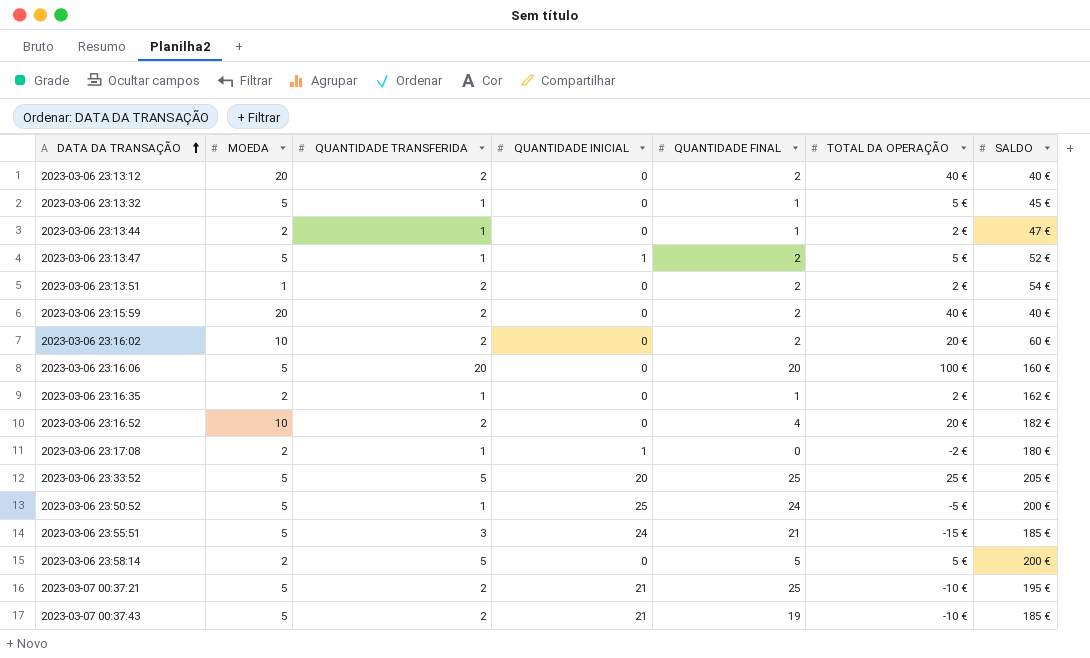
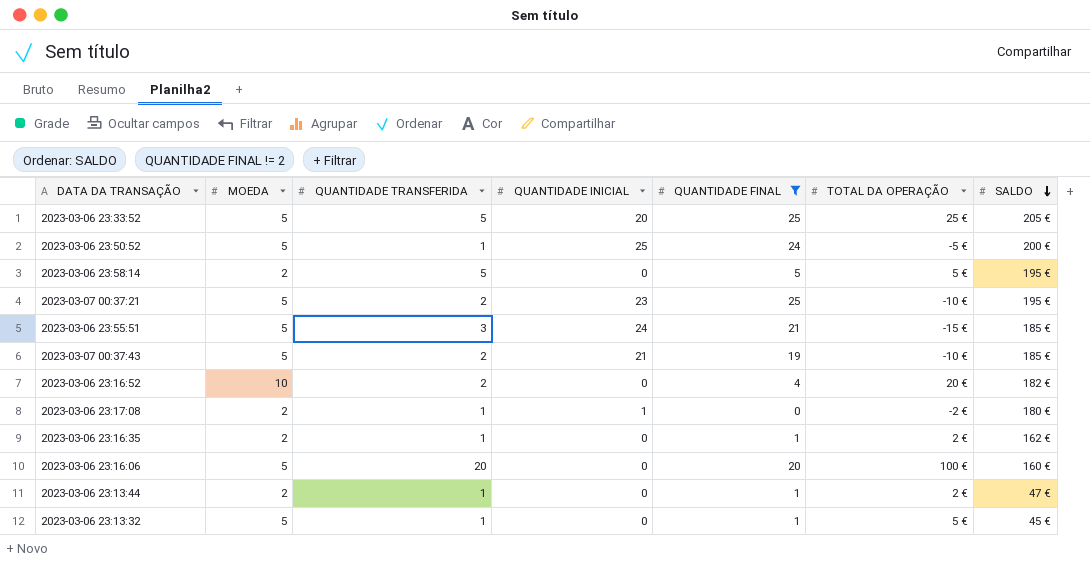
filter: none -> QUANTIDADE FINAL != 2
row order: DATA DA TRANSAÇÃO ascending -> SALDO descending
2023-03-06 23:58:14 | SALDO: 200 € -> 195 €
2023-03-07 00:37:21 | QUANTIDADE INICIAL: 21 -> 23

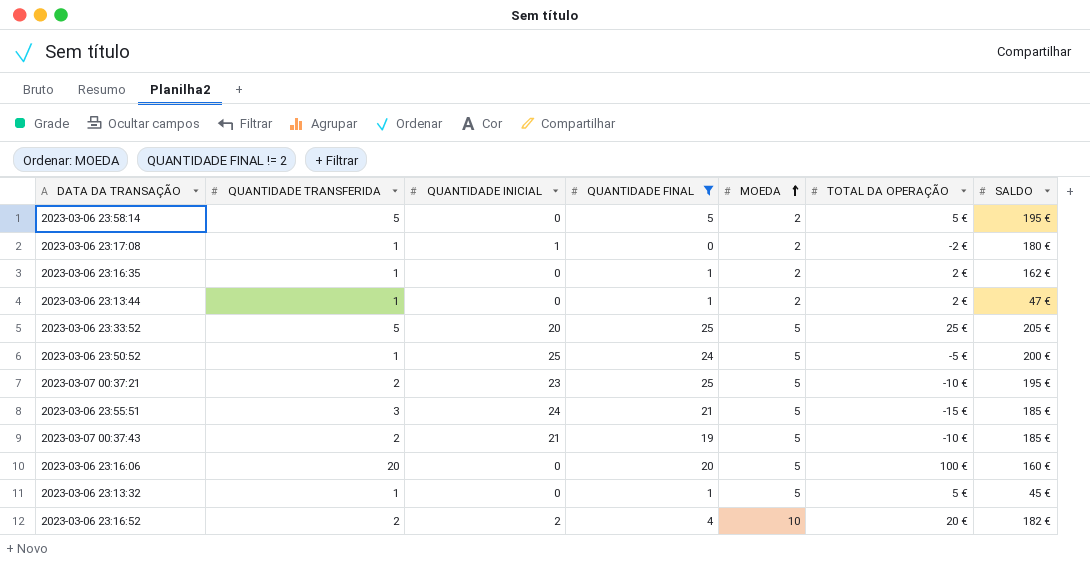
row order: SALDO descending -> MOEDA ascending
column MOEDA | position: 2 -> 5
2023-03-06 23:16:52 | QUANTIDADE INICIAL: 0 -> 2

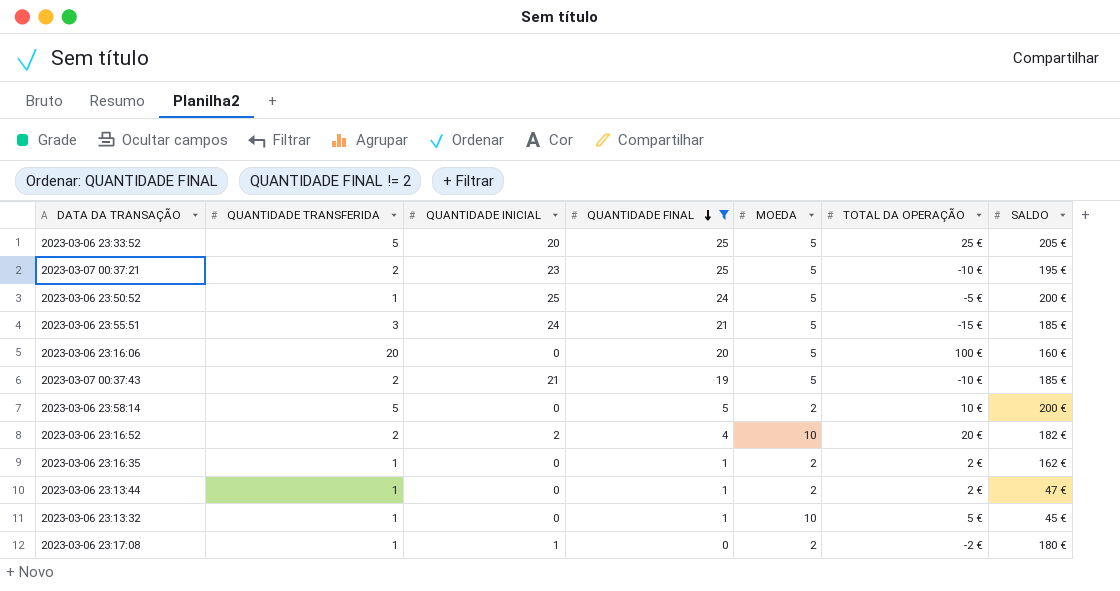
row order: MOEDA ascending -> QUANTIDADE FINAL descending
2023-03-06 23:58:14 | TOTAL DA OPERAÇÃO: 5 € -> 10 €
2023-03-06 23:58:14 | SALDO: 195 € -> 200 €
2023-03-06 23:13:32 | MOEDA: 5 -> 10

